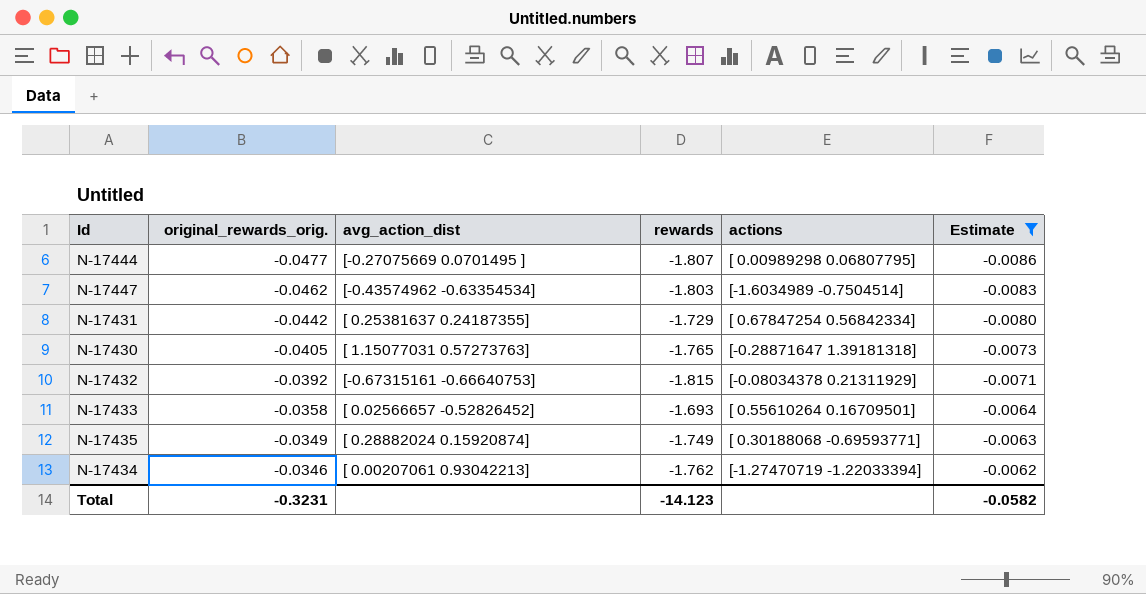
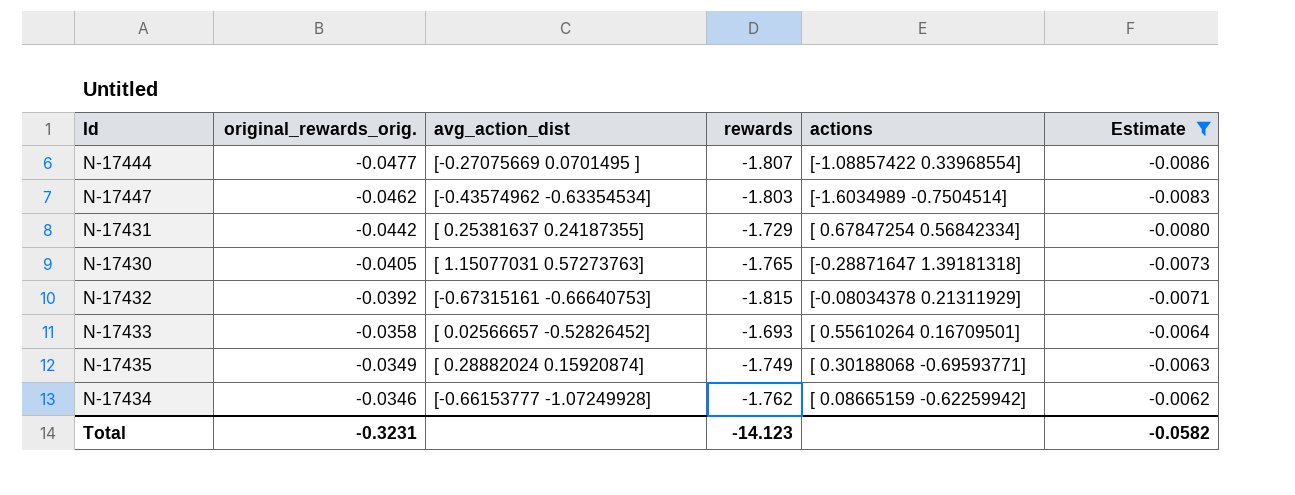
N-17444 | actions: [ 0.00989298 0.06807795] -> [-1.08857422 0.33968554]
N-17434 | avg_action_dist: [ 0.00207061 0.93042213] -> [-0.66153777 -1.07249928]
N-17434 | actions: [-1.27470719 -1.22033394] -> [ 0.08665159 -0.62259942]

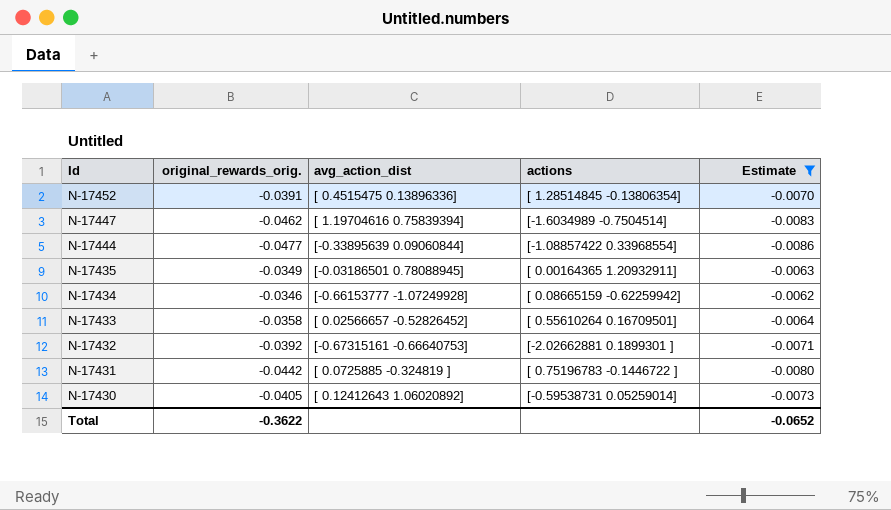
row order: original_rewards_orig. ascending -> Id descending
column rewards | position: 4 -> none
row N-17452: none -> -0.0391 | [ 0.4515475 0.13896336] | [ 1.28514845 -0.13806354] | -0.0070
N-17447 | avg_action_dist: [-0.43574962 -0.63354534] -> [ 1.19704616 0.75839394]
N-17444 | avg_action_dist: [-0.27075669 0.0701495 ] -> [-0.33895639 0.09060844]
N-17435 | avg_action_dist: [ 0.28882024 0.15920874] -> [-0.03186501 0.78088945]
N-17435 | actions: [ 0.30188068 -0.69593771] -> [ 0.00164365 1.20932911]
N-17432 | actions: [-0.08034378 0.21311929] -> [-2.02662881 0.1899301 ]
N-17431 | avg_action_dist: [ 0.25381637 0.24187355] -> [ 0.0725885 -0.324819 ]
N-17431 | actions: [ 0.67847254 0.56842334] -> [ 0.75196783 -0.1446722 ]
N-17430 | avg_action_dist: [ 1.15077031 0.57273763] -> [ 0.12412643 1.06020892]
N-17430 | actions: [-0.28871647 1.39181318] -> [-0.59538731 0.05259014]
Total | original_rewards_orig.: -0.3231 -> -0.3622
Total | Estimate: -0.0582 -> -0.0652

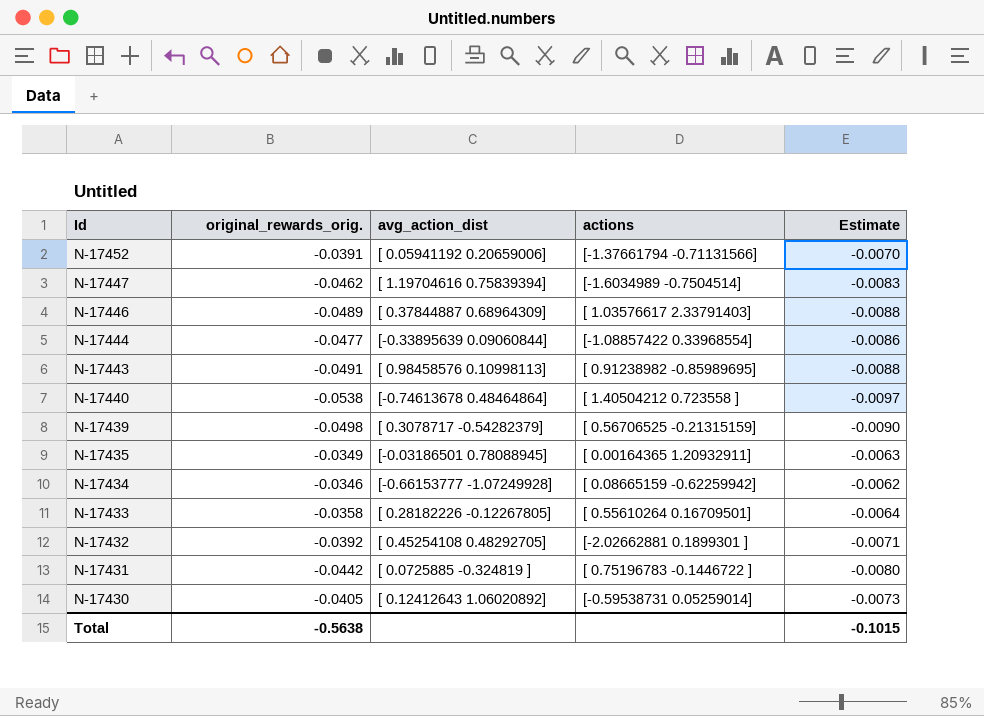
filter: Estimate >= -0.0086 -> none
N-17452 | avg_action_dist: [ 0.4515475 0.13896336] -> [ 0.05941192 0.20659006]
N-17452 | actions: [ 1.28514845 -0.13806354] -> [-1.37661794 -0.71131566]
N-17433 | avg_action_dist: [ 0.02566657 -0.52826452] -> [ 0.28182226 -0.12267805]
N-17432 | avg_action_dist: [-0.67315161 -0.66640753] -> [ 0.45254108 0.48292705]
Total | original_rewards_orig.: -0.3622 -> -0.5638
Total | Estimate: -0.0652 -> -0.1015

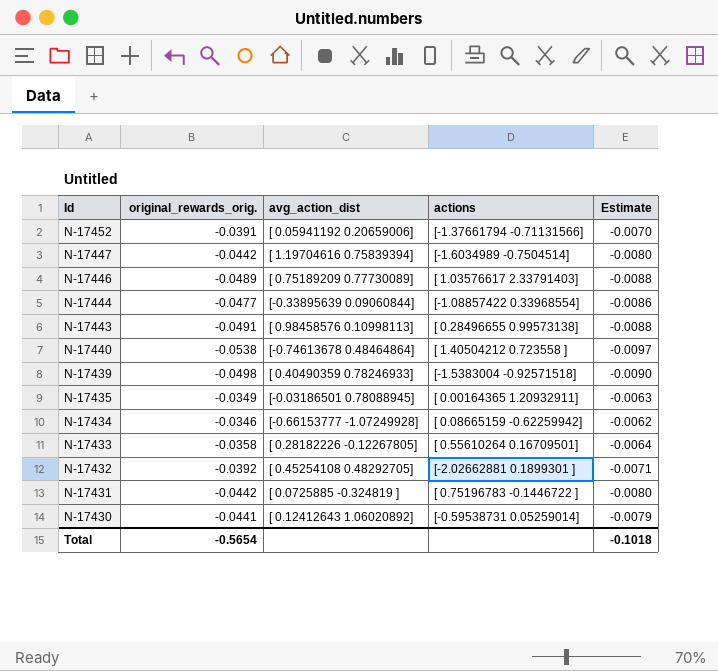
N-17447 | original_rewards_orig.: -0.0462 -> -0.0442
N-17447 | Estimate: -0.0083 -> -0.0080
N-17446 | avg_action_dist: [ 0.37844887 0.68964309] -> [ 0.75189209 0.77730089]
N-17443 | actions: [ 0.91238982 -0.85989695] -> [ 0.28496655 0.99573138]
N-17439 | avg_action_dist: [ 0.3078717 -0.54282379] -> [ 0.40490359 0.78246933]
N-17439 | actions: [ 0.56706525 -0.21315159] -> [-1.5383004 -0.92571518]
N-17430 | original_rewards_orig.: -0.0405 -> -0.0441
N-17430 | Estimate: -0.0073 -> -0.0079
Total | original_rewards_orig.: -0.5638 -> -0.5654
Total | Estimate: -0.1015 -> -0.1018

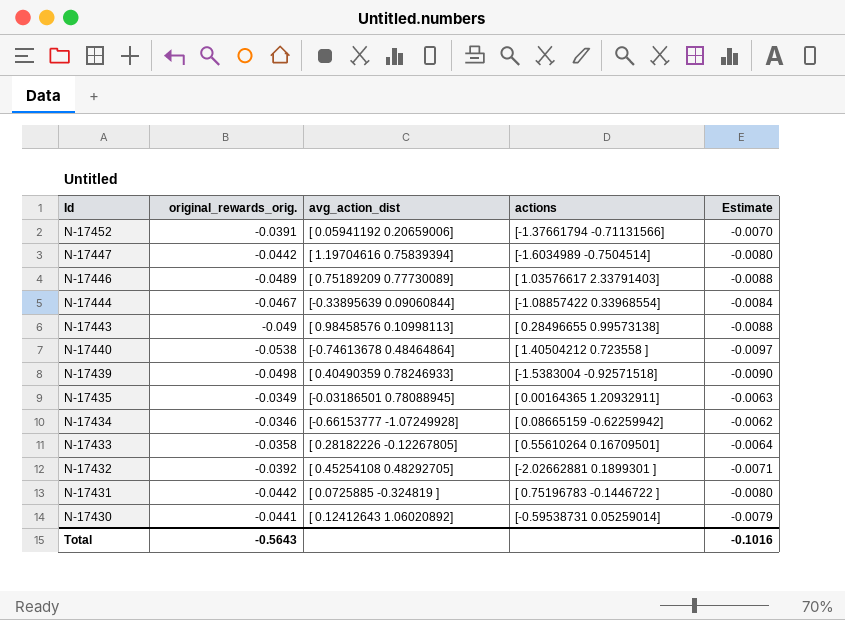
N-17444 | original_rewards_orig.: -0.0477 -> -0.0467
N-17444 | Estimate: -0.0086 -> -0.0084
N-17443 | original_rewards_orig.: -0.0491 -> -0.049
Total | original_rewards_orig.: -0.5654 -> -0.5643
Total | Estimate: -0.1018 -> -0.1016

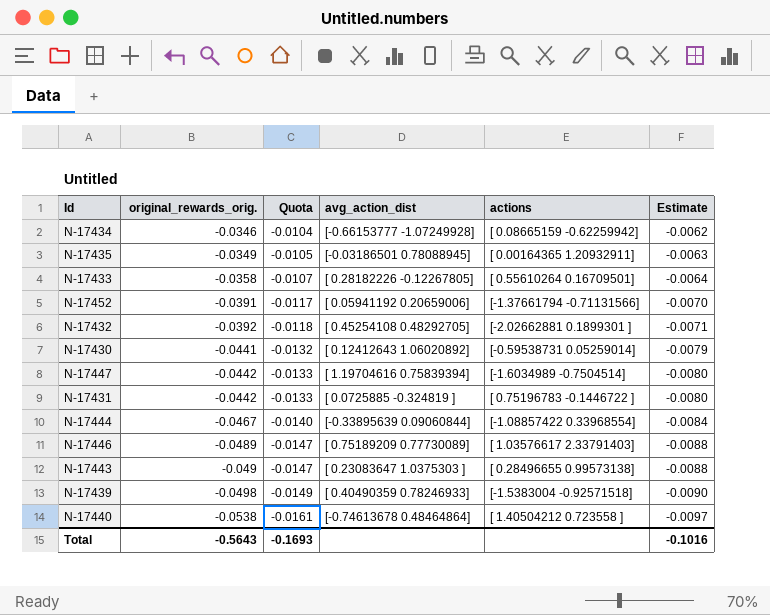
row order: Id descending -> original_rewards_orig. descending
column Quota | formula: none -> [original_rewards_orig.] * 0.3
N-17443 | avg_action_dist: [ 0.98458576 0.10998113] -> [ 0.23083647 1.0375303 ]

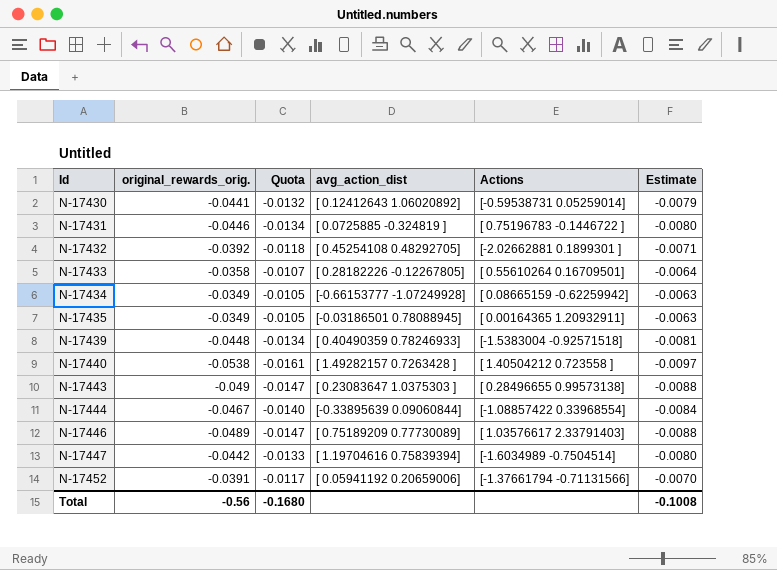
row order: original_rewards_orig. descending -> Id ascending
column name: actions -> Actions
N-17431 | original_rewards_orig.: -0.0442 -> -0.0446
N-17431 | Quota: -0.0133 -> -0.0134
N-17434 | original_rewards_orig.: -0.0346 -> -0.0349
N-17434 | Quota: -0.0104 -> -0.0105
N-17434 | Estimate: -0.0062 -> -0.0063
N-17439 | original_rewards_orig.: -0.0498 -> -0.0448
N-17439 | Quota: -0.0149 -> -0.0134
N-17439 | Estimate: -0.0090 -> -0.0081
N-17440 | avg_action_dist: [-0.74613678 0.48464864] -> [ 1.49282157 0.7263428 ]
Total | original_rewards_orig.: -0.5643 -> -0.56
Total | Quota: -0.1693 -> -0.1680
Total | Estimate: -0.1016 -> -0.1008

